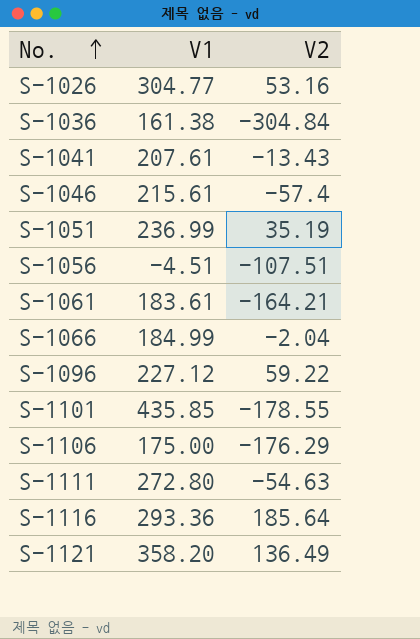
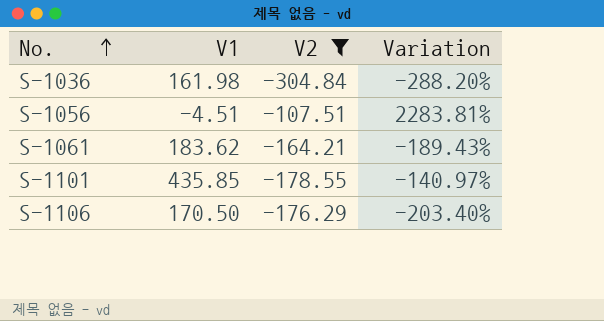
filter: none -> V2 <= -107.51
column Variation | formula: none -> ([V2] - [V1]) / [V1]
S-1036 | V1: 161.38 -> 161.98
S-1061 | V1: 183.61 -> 183.62
S-1106 | V1: 175.00 -> 170.50

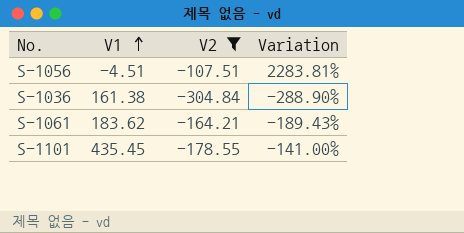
row order: No. ascending -> V1 ascending
row S-1106: 170.50 | -176.29 | -203.40% -> none
S-1036 | V1: 161.98 -> 161.38
S-1036 | Variation: -288.20% -> -288.90%
S-1101 | V1: 435.85 -> 435.45
S-1101 | Variation: -140.97% -> -141.00%

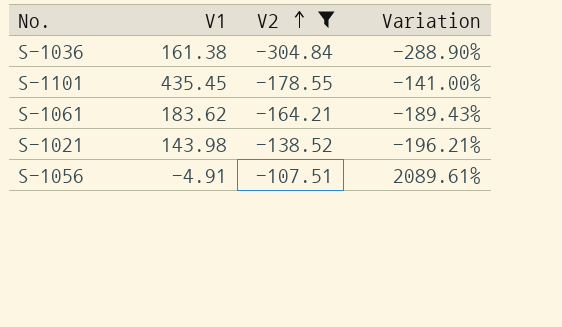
row order: V1 ascending -> V2 ascending
row S-1021: none -> 143.98 | -138.52 | -196.21%
S-1056 | V1: -4.51 -> -4.91
S-1056 | Variation: 2283.81% -> 2089.61%

